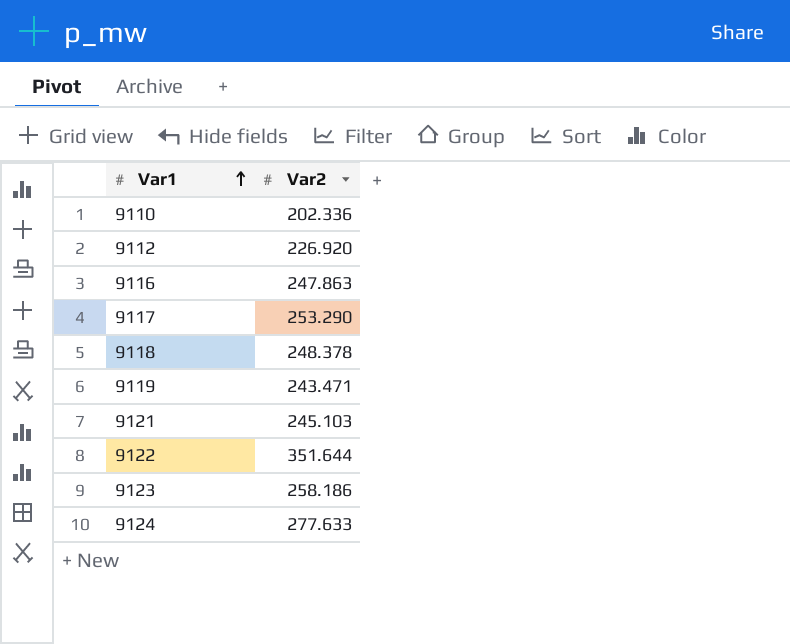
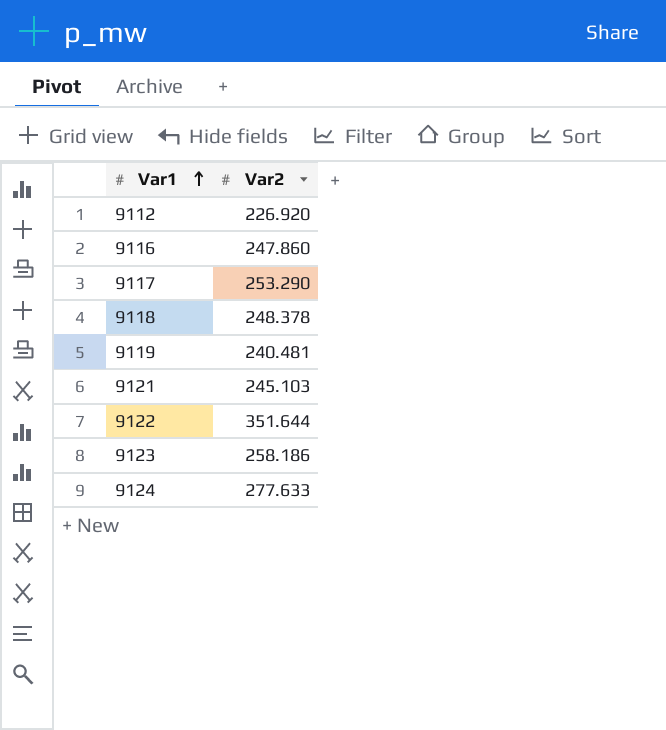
row 9110: 202.336 -> none
9116 | Var2: 247.863 -> 247.860
9119 | Var2: 243.471 -> 240.481

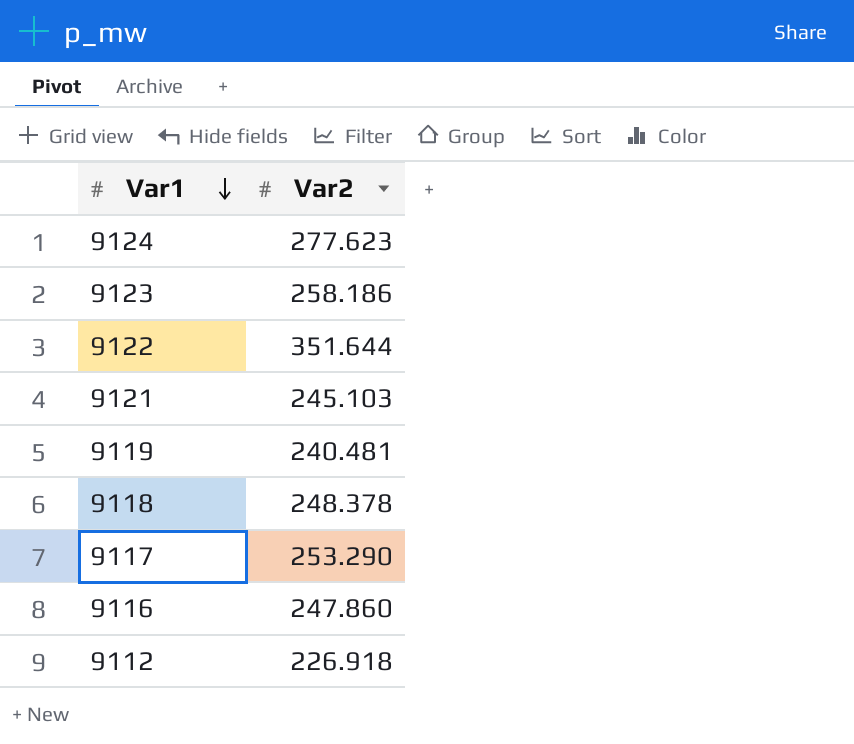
row order: Var1 ascending -> Var1 descending
9124 | Var2: 277.633 -> 277.623
9112 | Var2: 226.920 -> 226.918

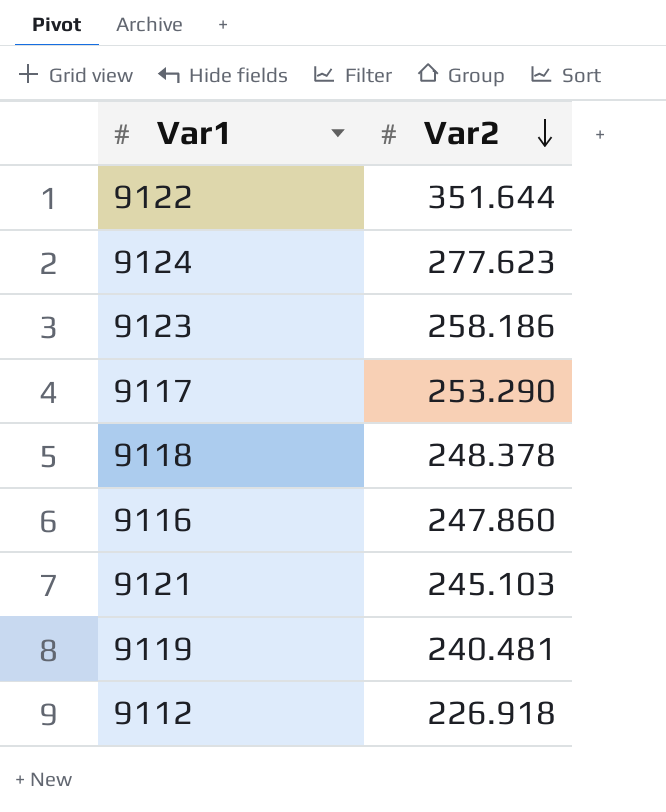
row order: Var1 descending -> Var2 descending

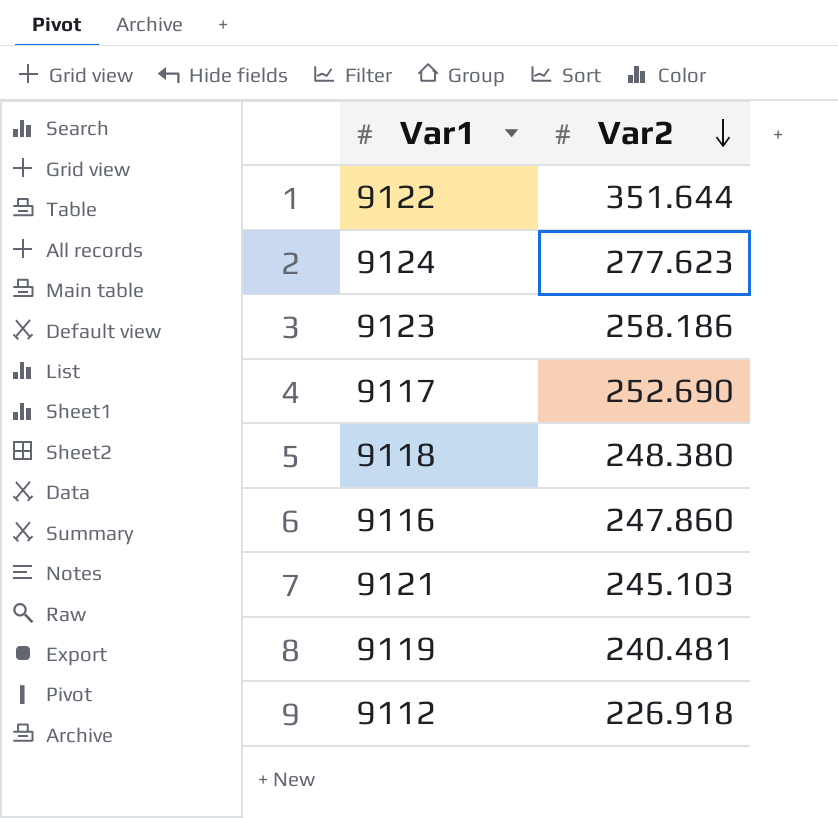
9117 | Var2: 253.290 -> 252.690
9118 | Var2: 248.378 -> 248.380

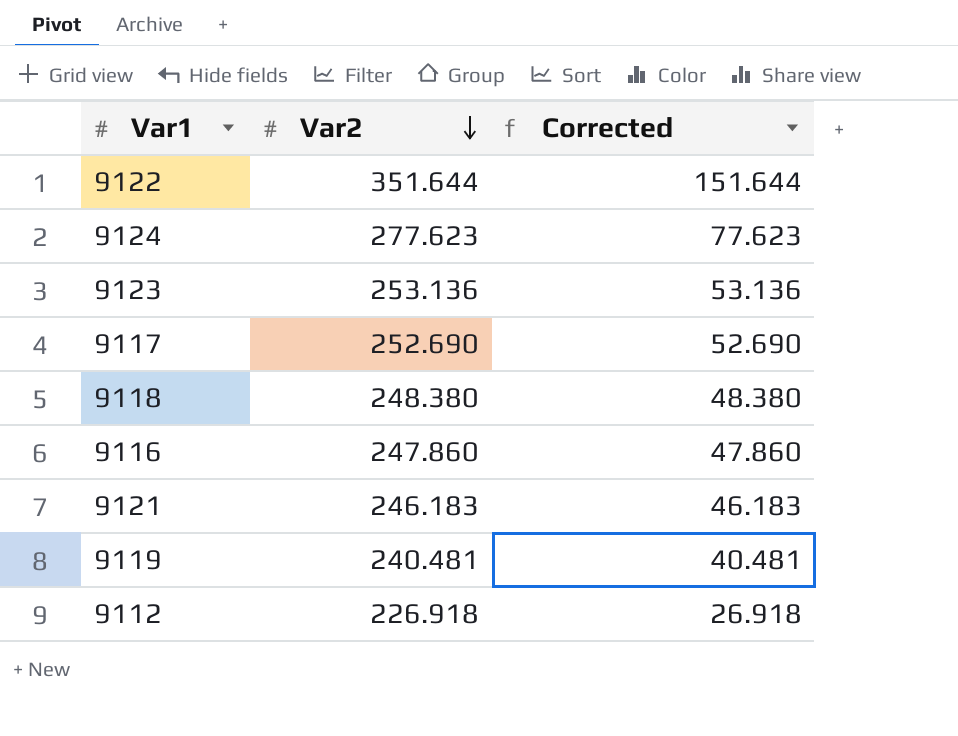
column Corrected | formula: none -> [Var2] - 200
9123 | Var2: 258.186 -> 253.136
9121 | Var2: 245.103 -> 246.183

